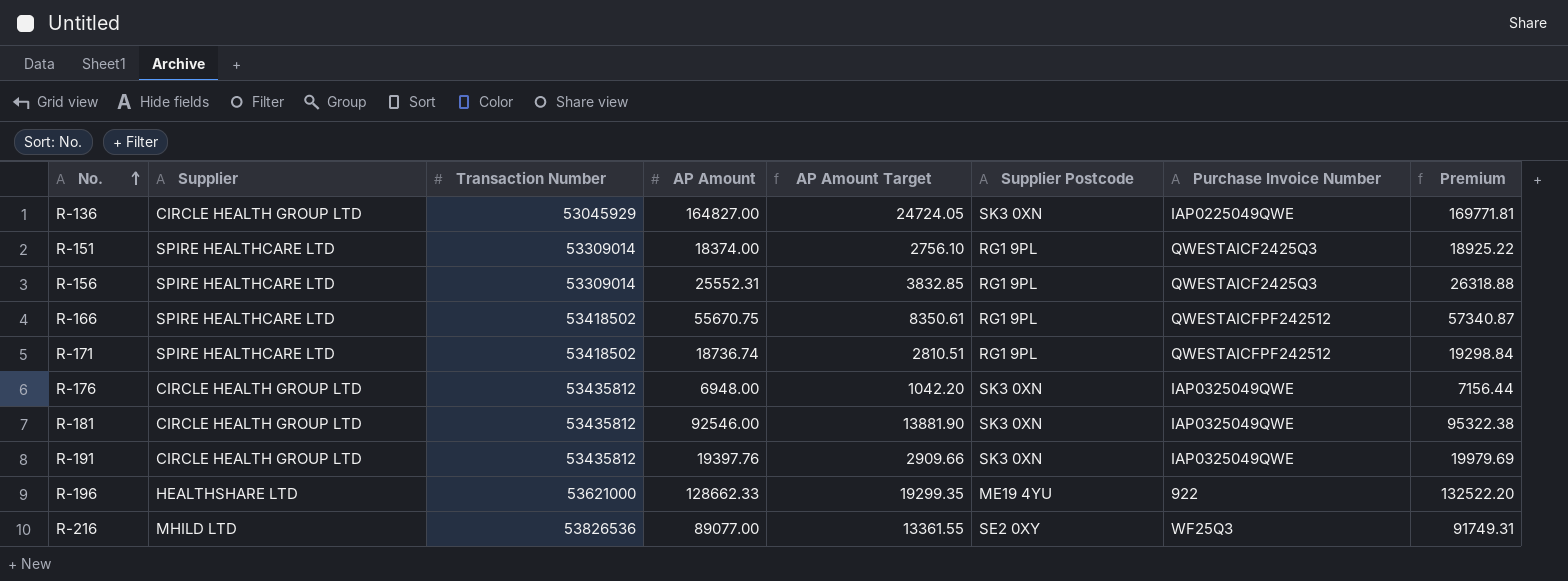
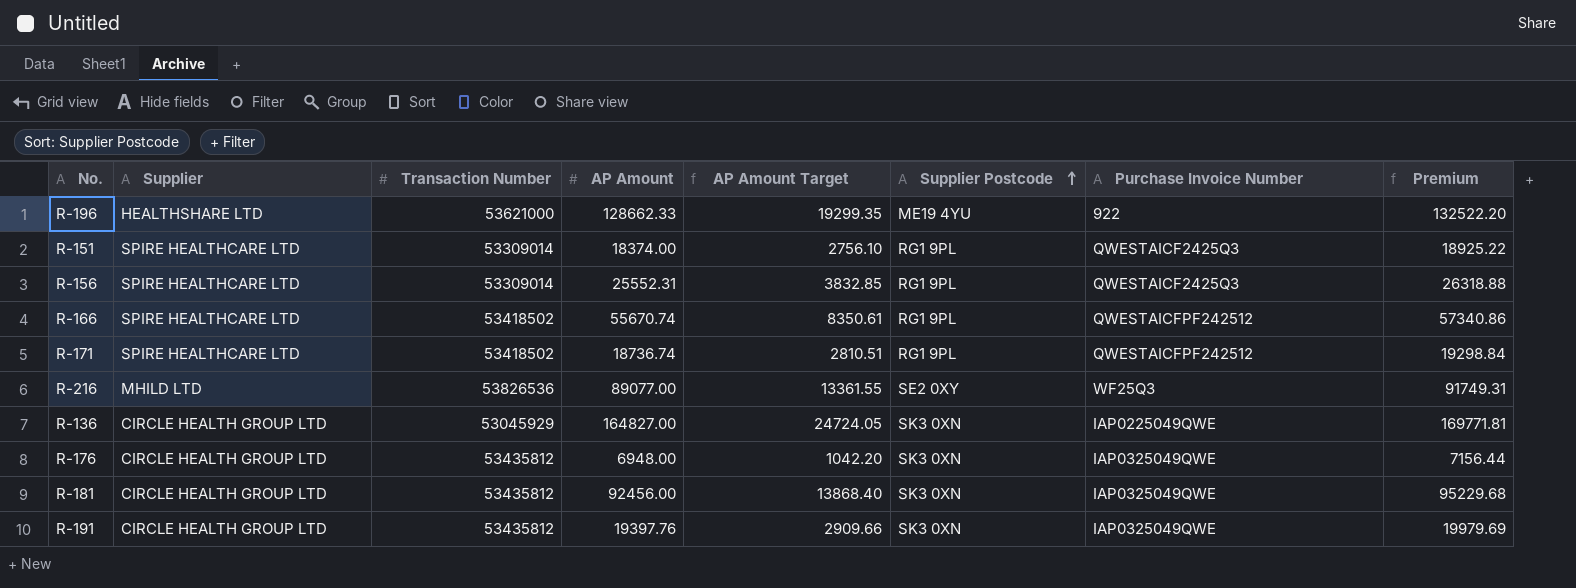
row order: No. ascending -> Supplier Postcode ascending
R-166 | AP Amount: 55670.75 -> 55670.74
R-166 | Premium: 57340.87 -> 57340.86
R-181 | AP Amount: 92546.00 -> 92456.00
R-181 | AP Amount Target: 13881.90 -> 13868.40
R-181 | Premium: 95322.38 -> 95229.68

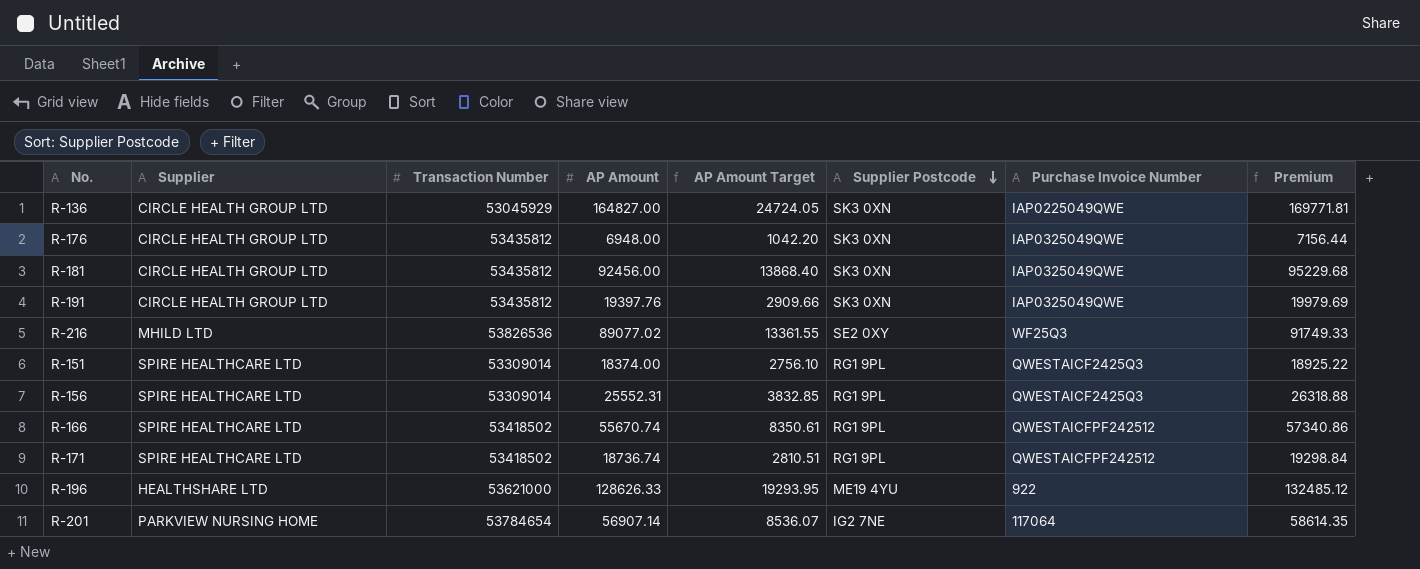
row order: Supplier Postcode ascending -> Supplier Postcode descending
R-216 | AP Amount: 89077.00 -> 89077.02
R-216 | Premium: 91749.31 -> 91749.33
R-196 | AP Amount: 128662.33 -> 128626.33
R-196 | AP Amount Target: 19299.35 -> 19293.95
R-196 | Premium: 132522.20 -> 132485.12
row R-201: none -> PARKVIEW NURSING HOME | 53784654 | 56907.14 | 8536.07 | IG2 7NE | 117064 | 58614.35

